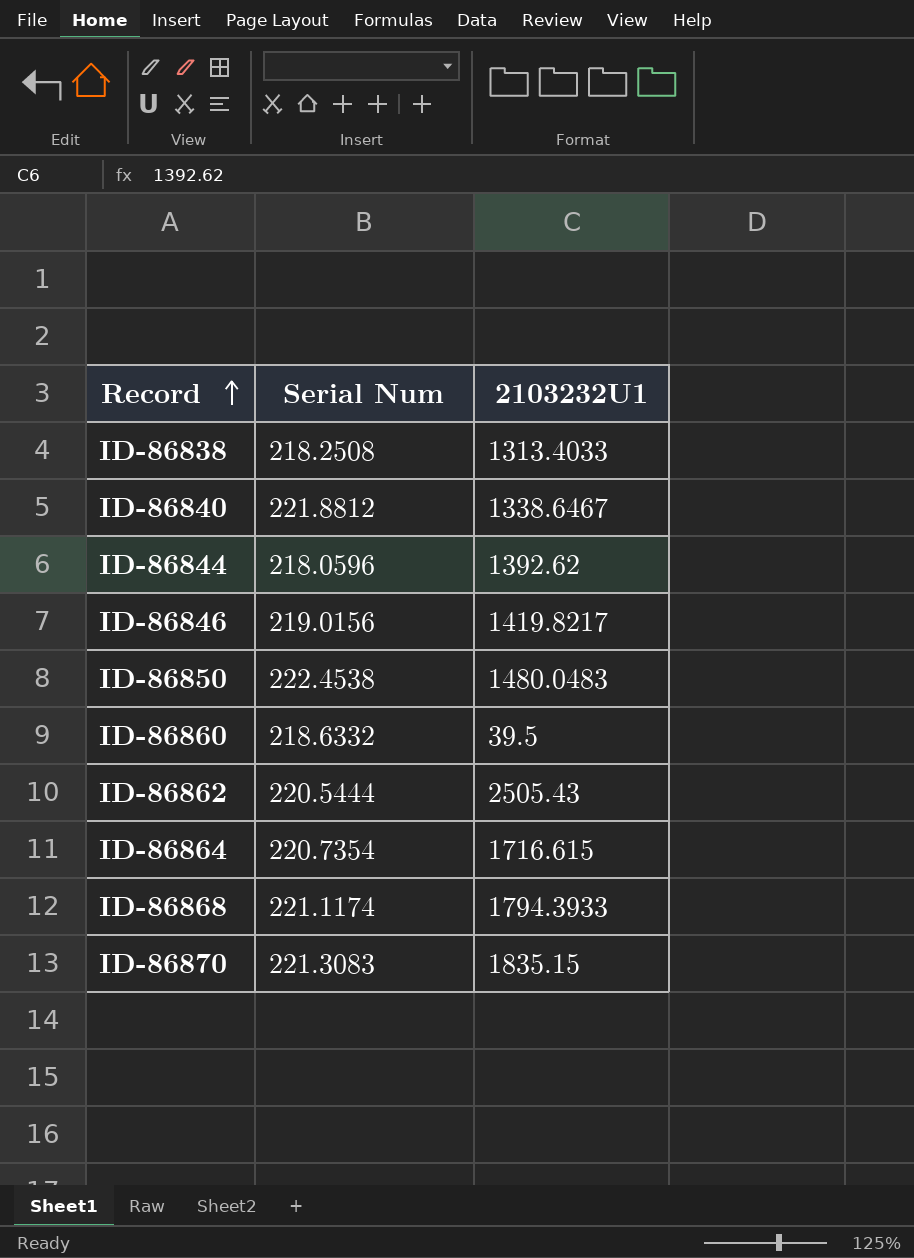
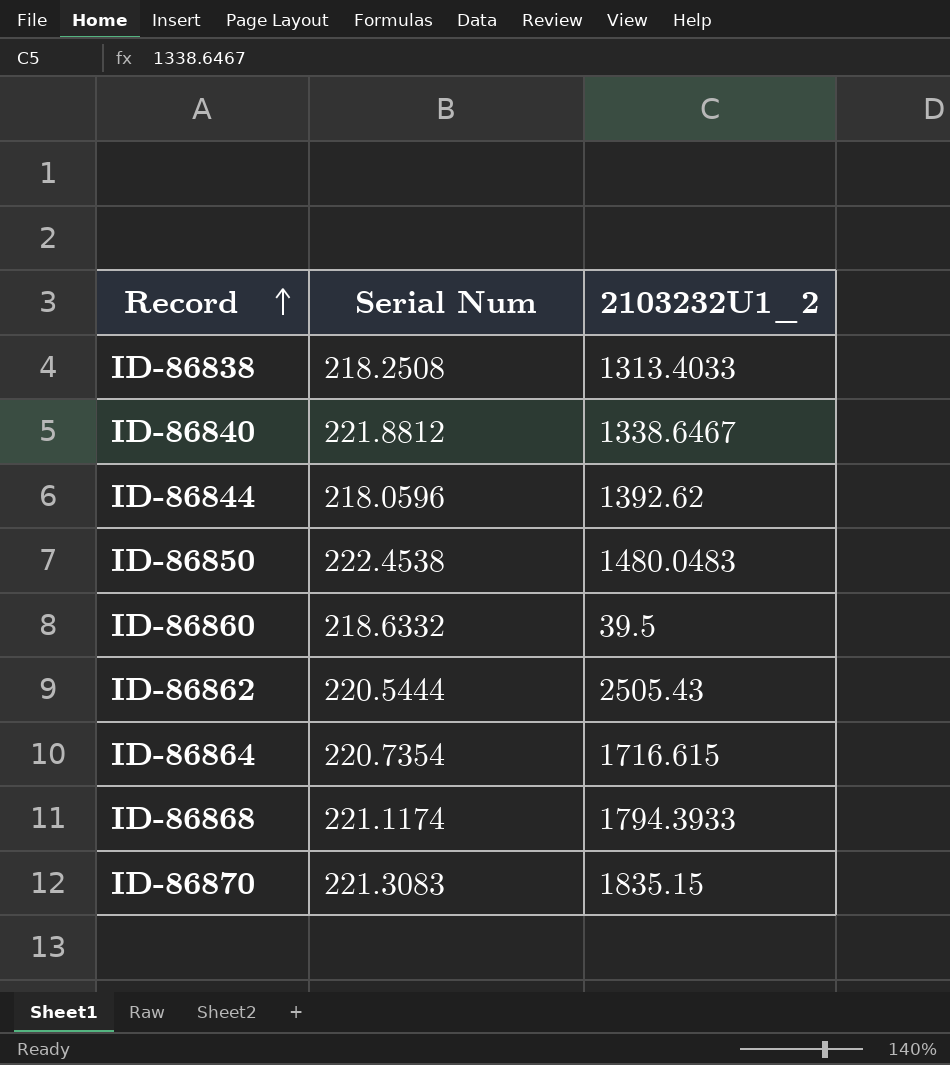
column name: 2103232U1 -> 2103232U1_2
row ID-86846: 219.0156 | 1419.8217 -> none

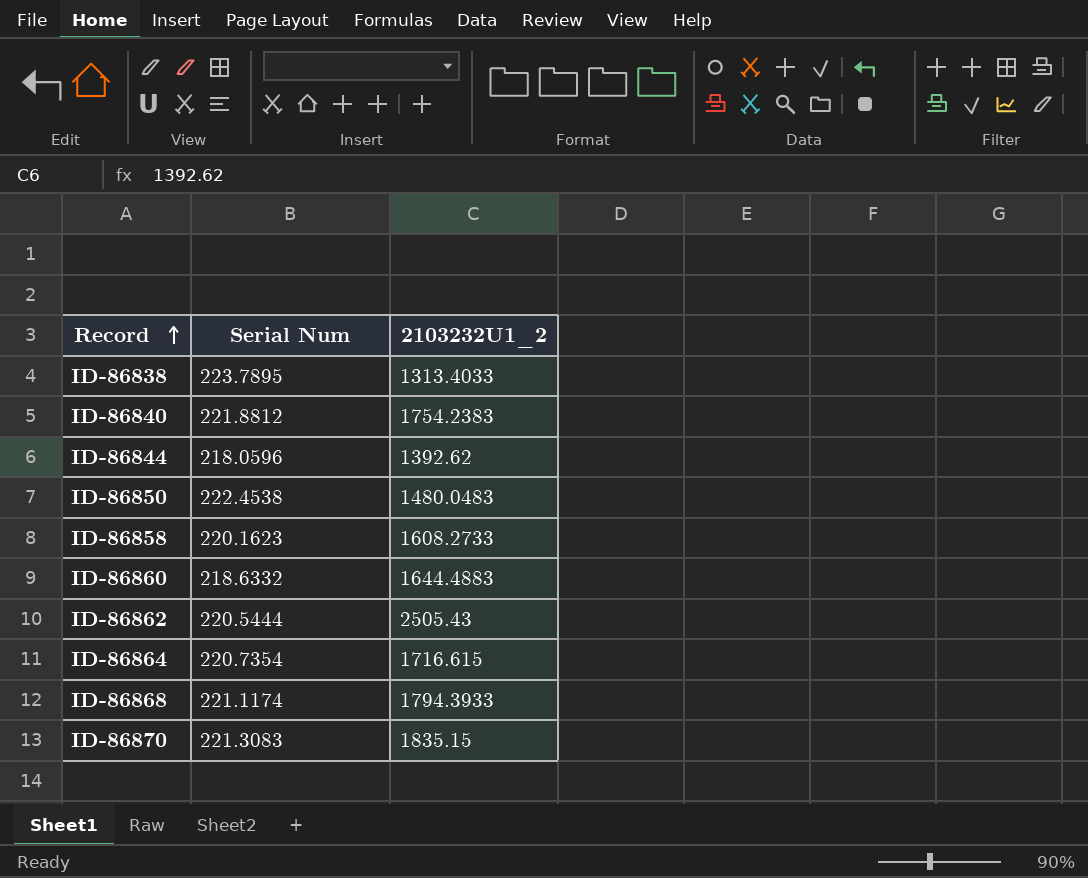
ID-86838 | Serial Num: 218.2508 -> 223.7895
ID-86840 | 2103232U1_2: 1338.6467 -> 1754.2383
row ID-86858: none -> 220.1623 | 1608.2733
ID-86860 | 2103232U1_2: 39.5 -> 1644.4883

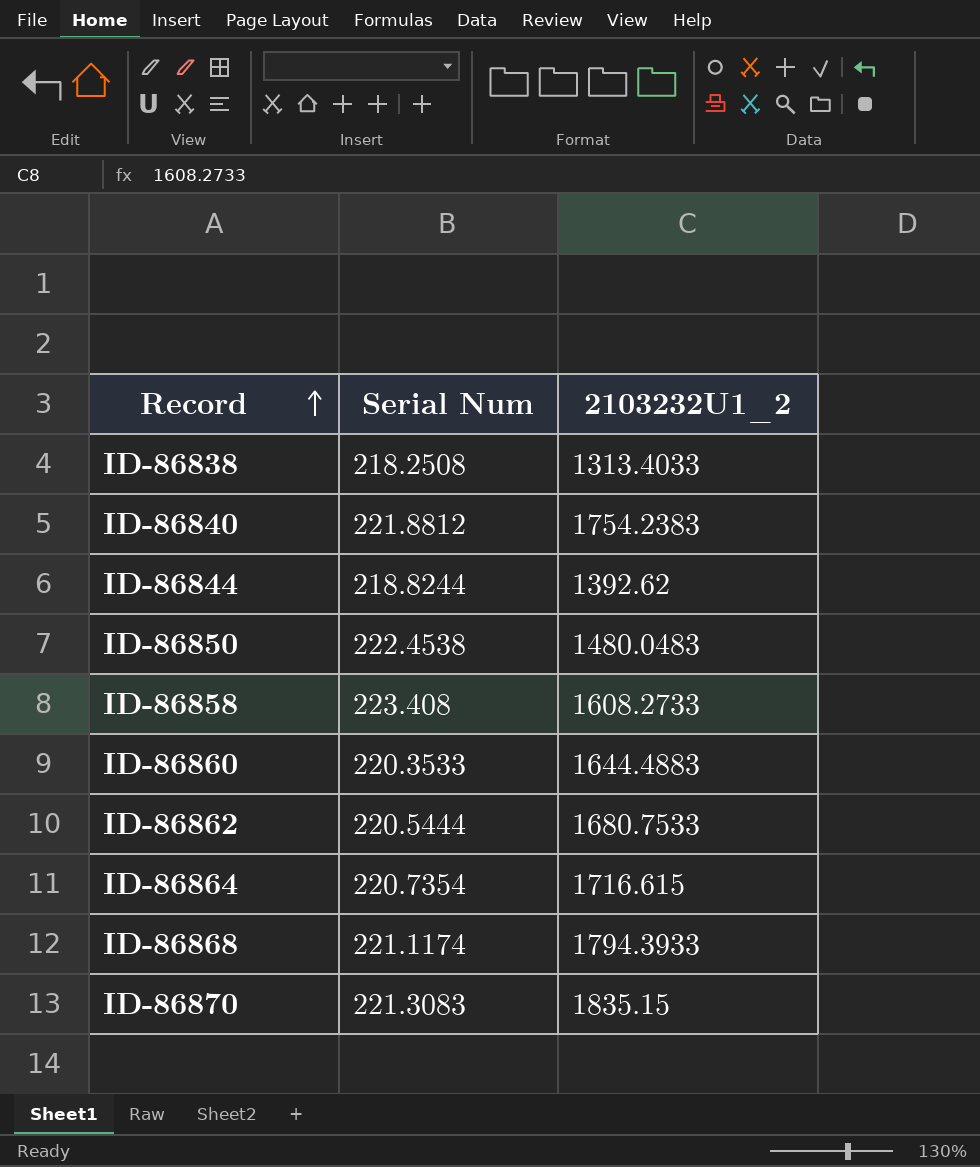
ID-86838 | Serial Num: 223.7895 -> 218.2508
ID-86844 | Serial Num: 218.0596 -> 218.8244
ID-86858 | Serial Num: 220.1623 -> 223.408
ID-86860 | Serial Num: 218.6332 -> 220.3533
ID-86862 | 2103232U1_2: 2505.43 -> 1680.7533

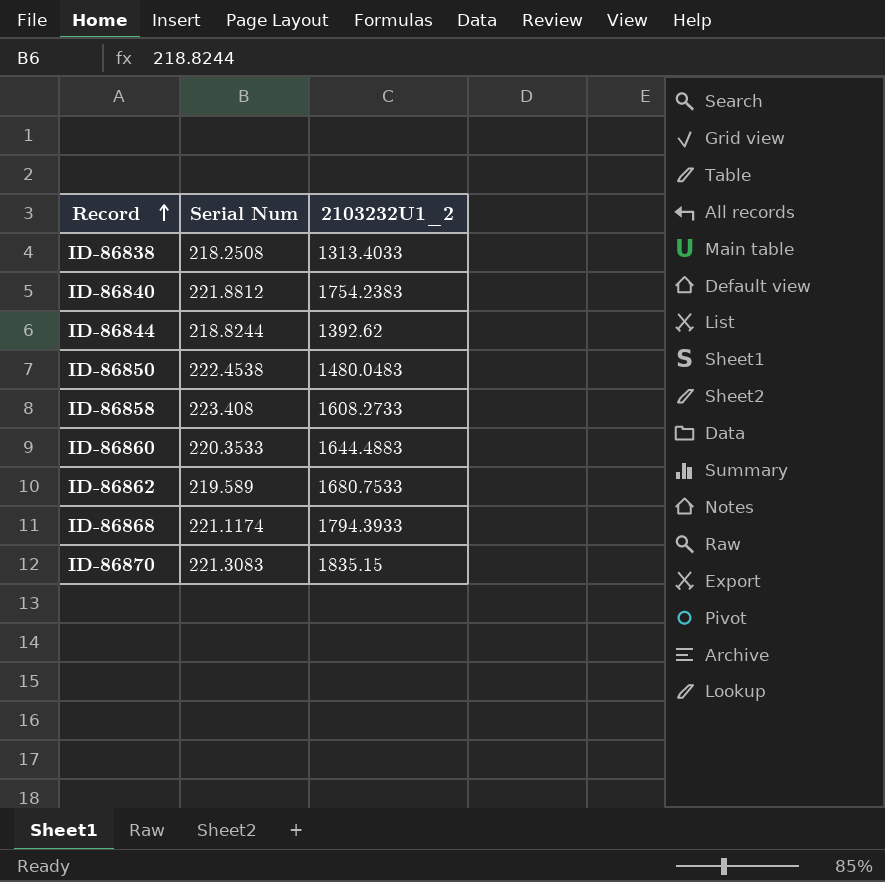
row ID-86864: 220.7354 | 1716.615 -> none
ID-86862 | Serial Num: 220.5444 -> 219.589

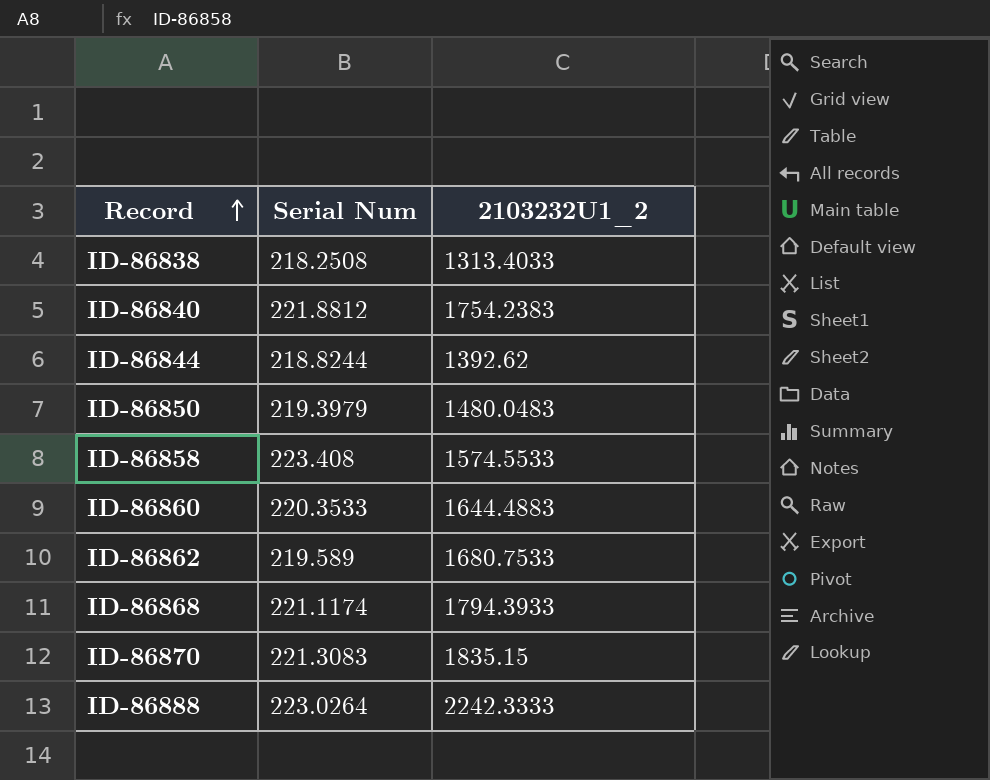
ID-86850 | Serial Num: 222.4538 -> 219.3979
ID-86858 | 2103232U1_2: 1608.2733 -> 1574.5533
row ID-86888: none -> 223.0264 | 2242.3333

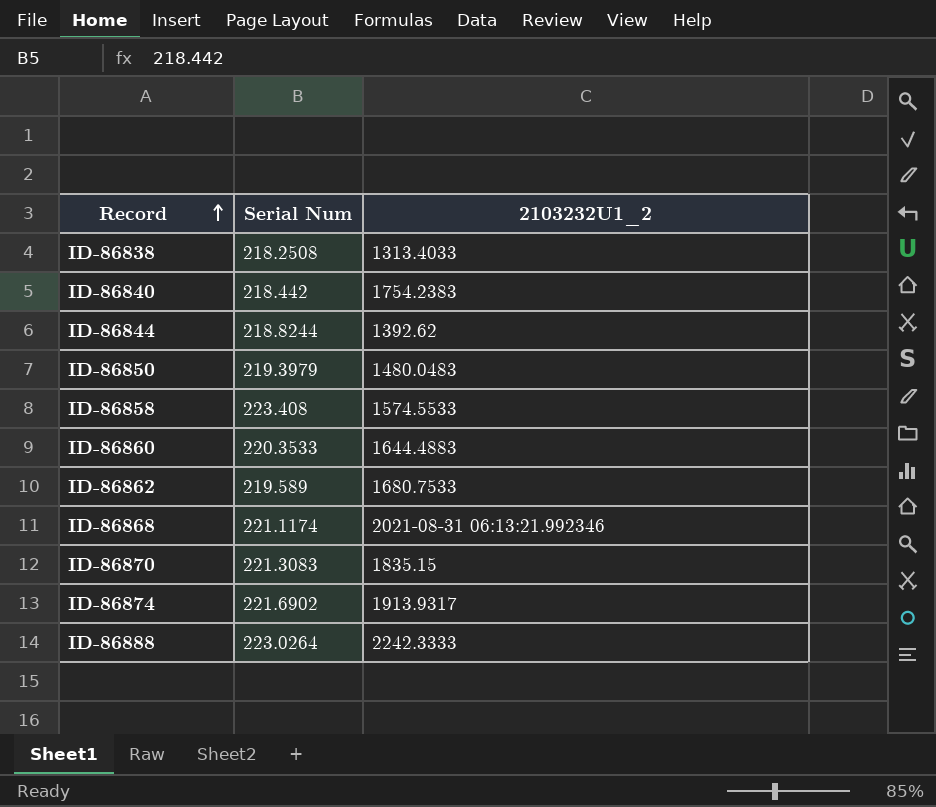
ID-86840 | Serial Num: 221.8812 -> 218.442
ID-86868 | 2103232U1_2: 1794.3933 -> 2021-08-31 06:13:21.992346
row ID-86874: none -> 221.6902 | 1913.9317

